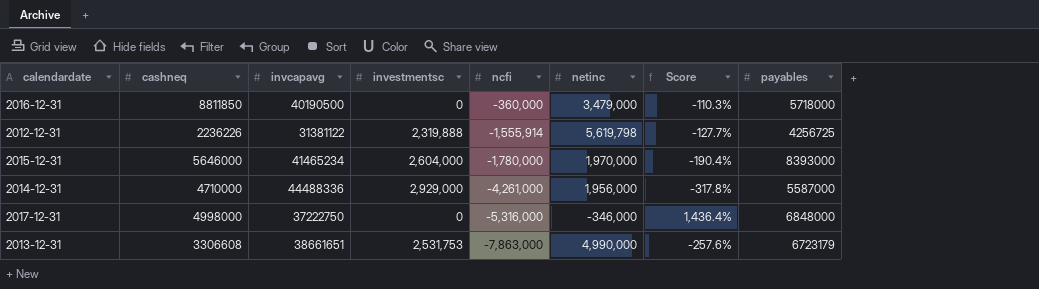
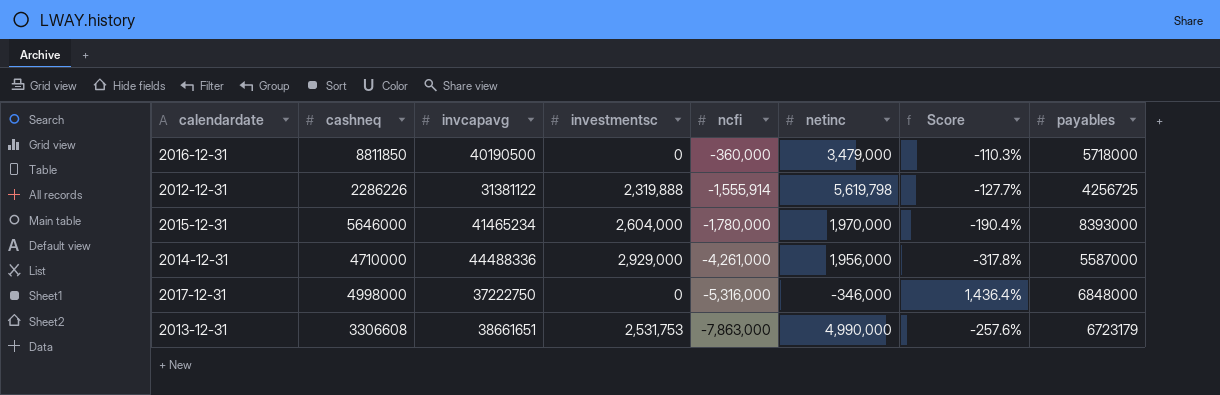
2012-12-31 | cashneq: 2236226 -> 2286226

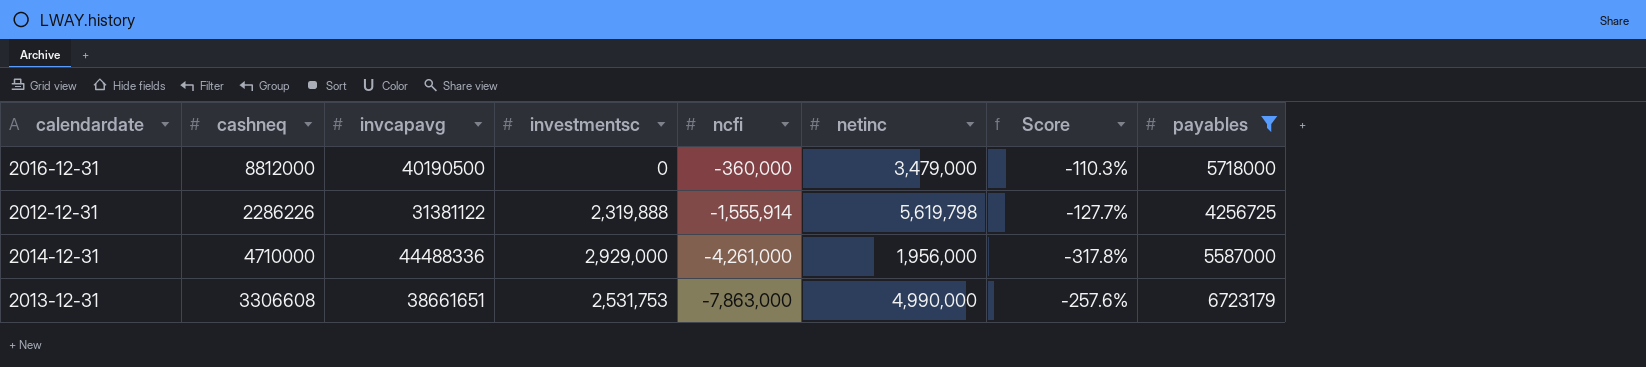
filter: none -> payables <= 6723179
2016-12-31 | cashneq: 8811850 -> 8812000

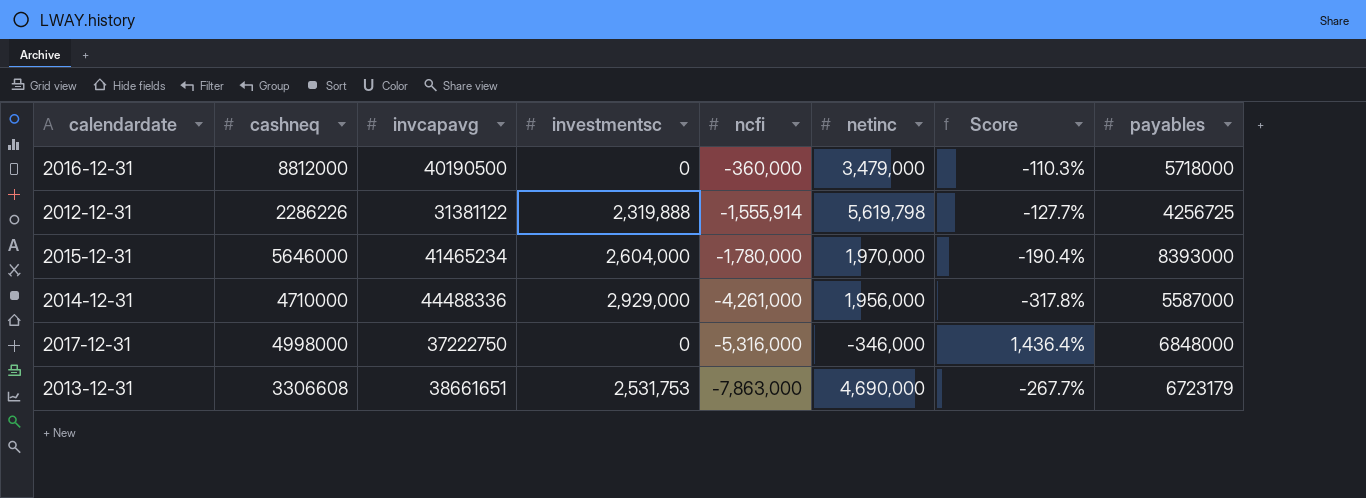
filter: payables <= 6723179 -> none
2013-12-31 | netinc: 4,990,000 -> 4,690,000
2013-12-31 | Score: -257.6% -> -267.7%

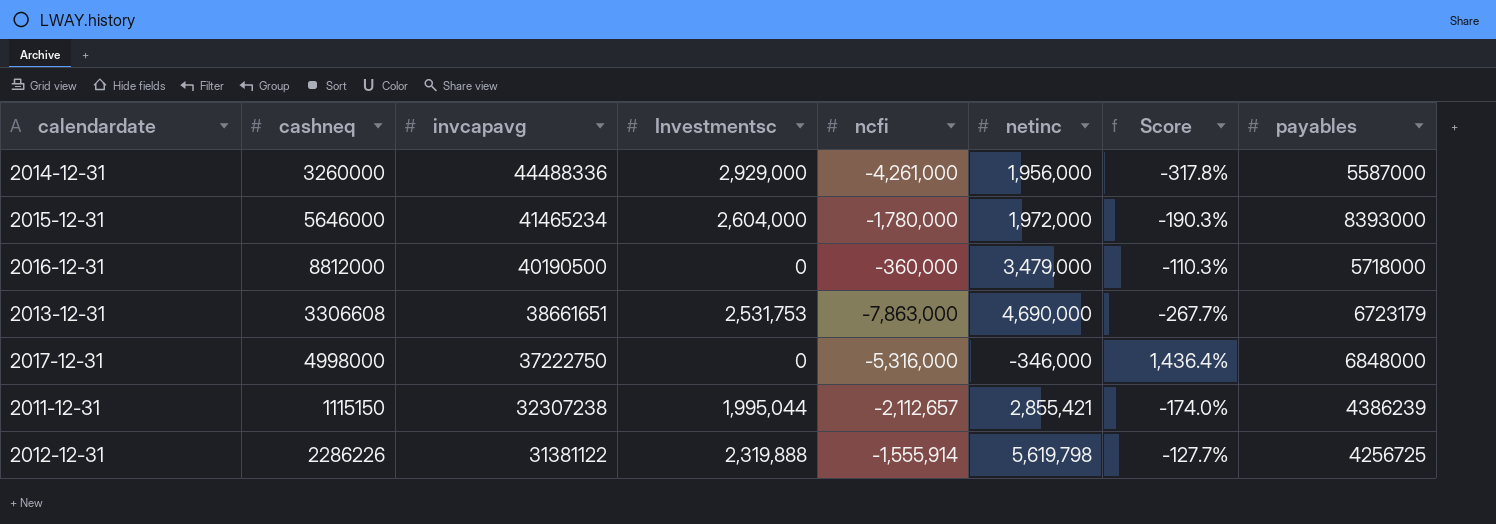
row order: ncfi descending -> invcapavg descending
column name: investmentsc -> Investmentsc
2014-12-31 | cashneq: 4710000 -> 3260000
2015-12-31 | netinc: 1,970,000 -> 1,972,000
2015-12-31 | Score: -190.4% -> -190.3%
row 2011-12-31: none -> 1115150 | 32307238 | 1,995,044 | -2,112,657 | 2,855,421 | -174.0% | 4386239

